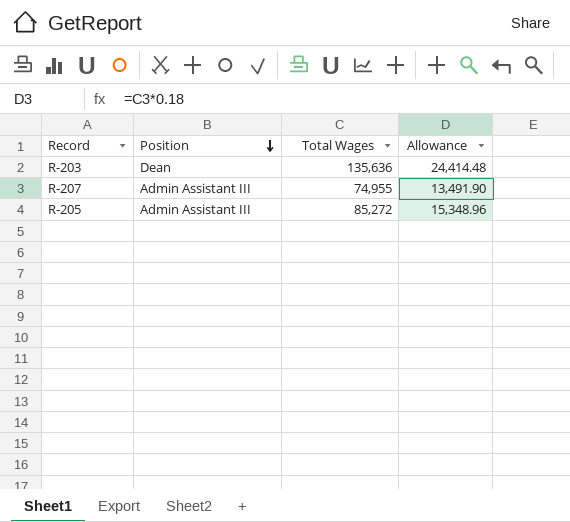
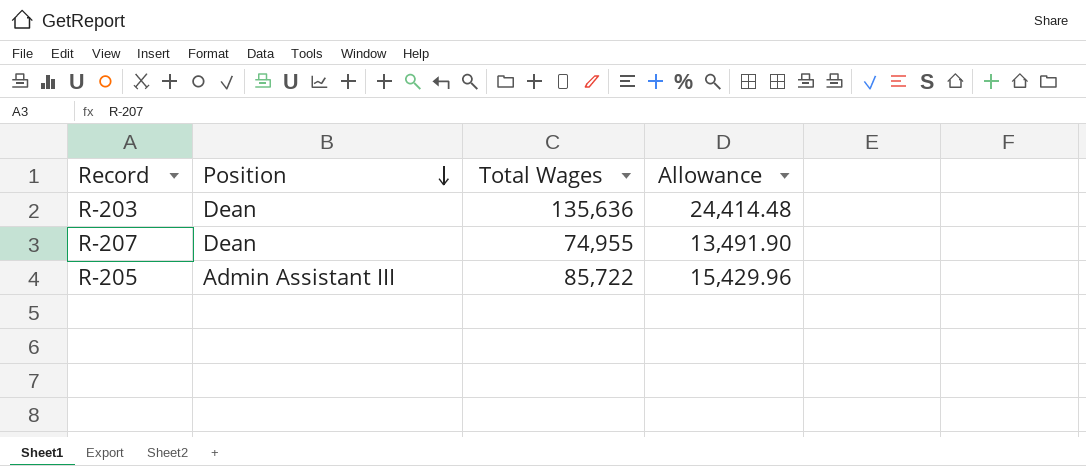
R-207 | Position: Admin Assistant III -> Dean
R-205 | Total Wages: 85,272 -> 85,722
R-205 | Allowance: 15,348.96 -> 15,429.96

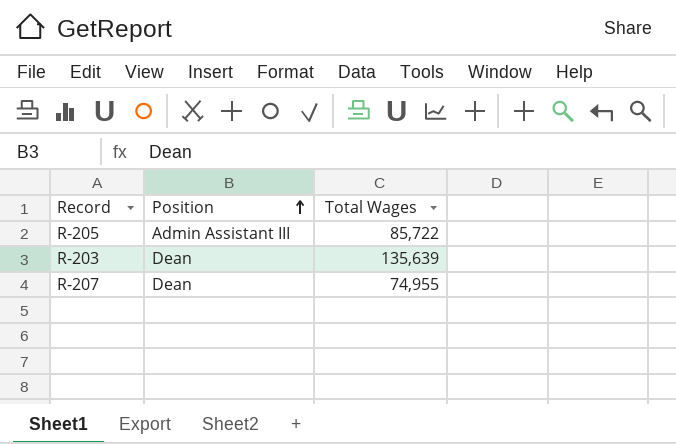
row order: Position descending -> Position ascending
column Allowance | formula: [Total Wages] * 0.18 -> none
R-203 | Total Wages: 135,636 -> 135,639

